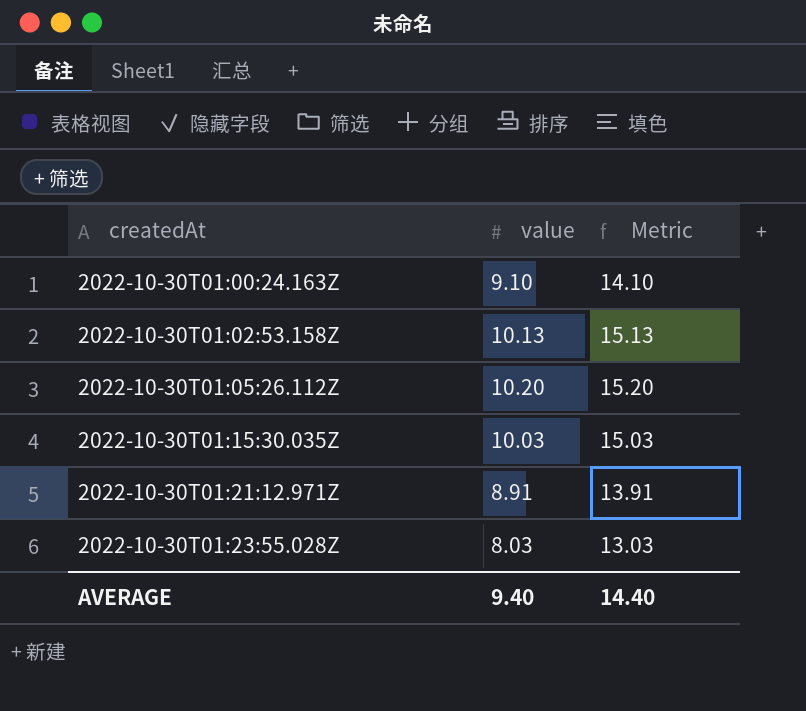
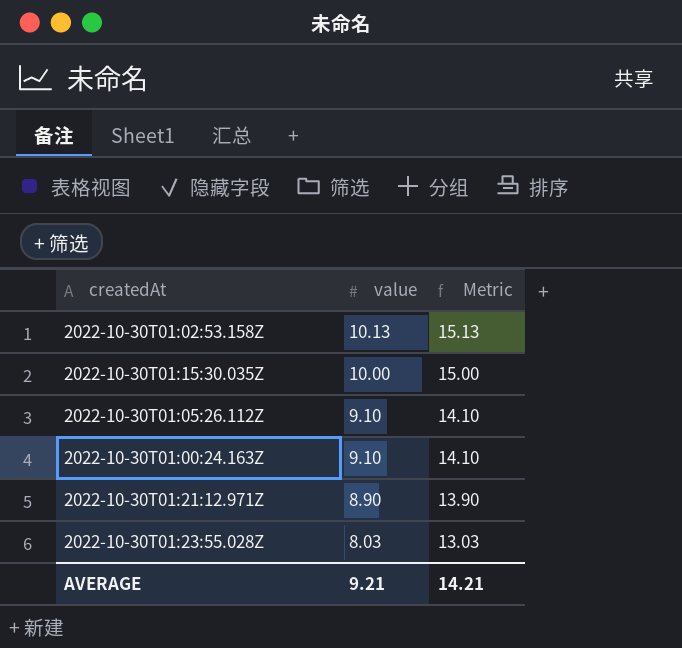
row order: createdAt ascending -> value descending
2022-10-30T01:15:30.035Z | value: 10.03 -> 10.00
2022-10-30T01:15:30.035Z | Metric: 15.03 -> 15.00
2022-10-30T01:05:26.112Z | value: 10.20 -> 9.10
2022-10-30T01:05:26.112Z | Metric: 15.20 -> 14.10
2022-10-30T01:21:12.971Z | value: 8.91 -> 8.90
2022-10-30T01:21:12.971Z | Metric: 13.91 -> 13.90
AVERAGE | value: 9.40 -> 9.21
AVERAGE | Metric: 14.40 -> 14.21

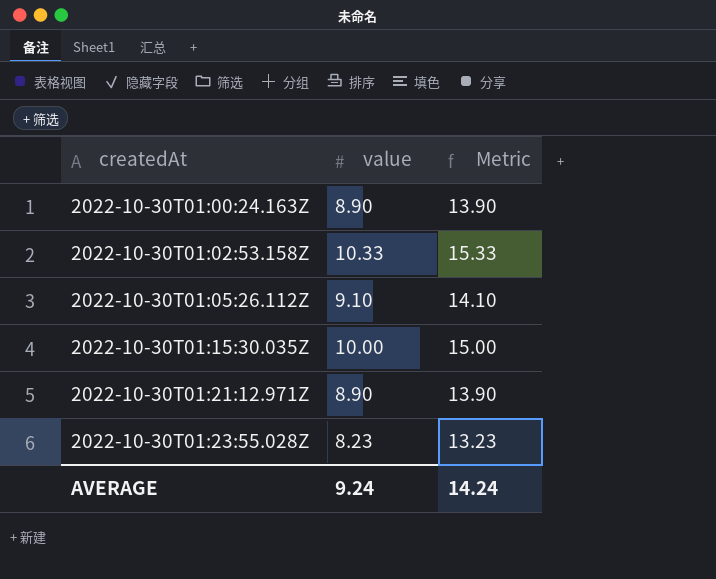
row order: value descending -> createdAt ascending
2022-10-30T01:00:24.163Z | value: 9.10 -> 8.90
2022-10-30T01:00:24.163Z | Metric: 14.10 -> 13.90
2022-10-30T01:02:53.158Z | value: 10.13 -> 10.33
2022-10-30T01:02:53.158Z | Metric: 15.13 -> 15.33
2022-10-30T01:23:55.028Z | value: 8.03 -> 8.23
2022-10-30T01:23:55.028Z | Metric: 13.03 -> 13.23
AVERAGE | value: 9.21 -> 9.24
AVERAGE | Metric: 14.21 -> 14.24

